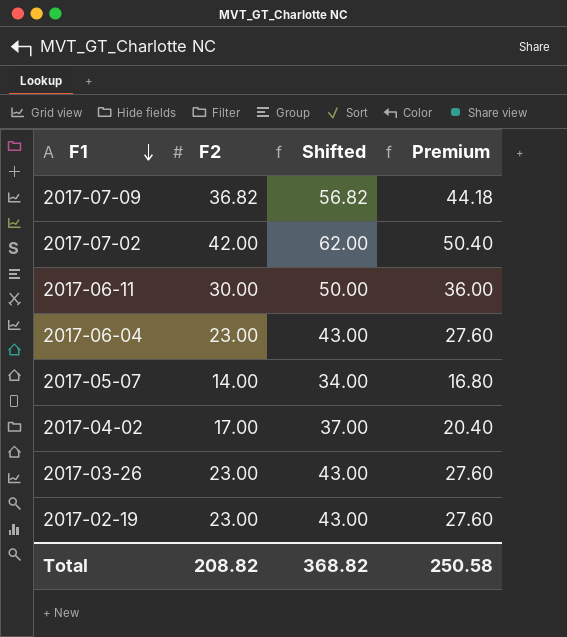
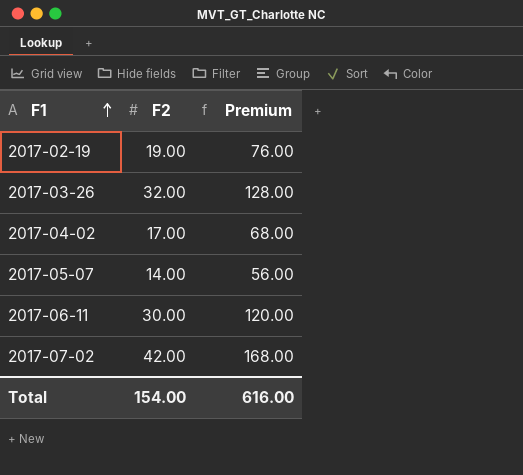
row order: F1 descending -> F1 ascending
column Shifted | formula: [F2] + 20 -> none
column Premium | formula: [F2] * 1.2 -> [F2] * 4
row 2017-07-09: 36.82 | 56.82 | 44.18 -> none
row 2017-06-04: 23.00 | 43.00 | 27.60 -> none
2017-02-19 | F2: 23.00 -> 19.00
2017-03-26 | F2: 23.00 -> 32.00
Total | F2: 208.82 -> 154.00
Total | Premium: 250.58 -> 616.00

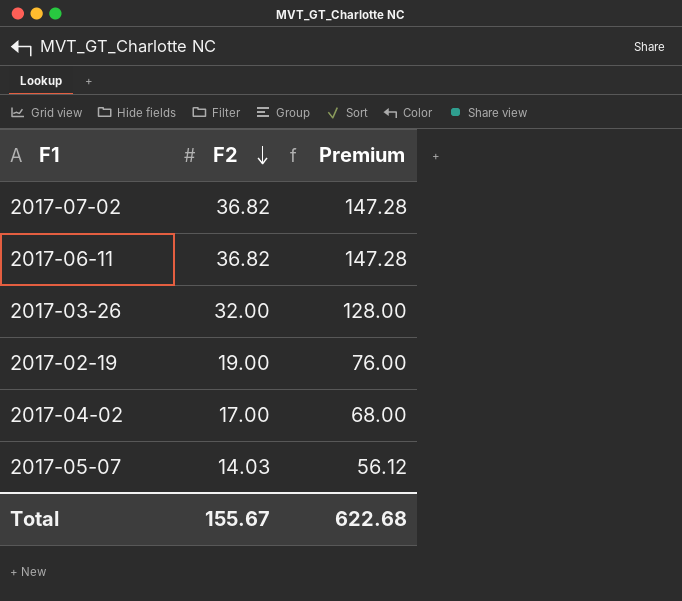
row order: F1 ascending -> F2 descending
2017-07-02 | F2: 42.00 -> 36.82
2017-07-02 | Premium: 168.00 -> 147.28
2017-06-11 | F2: 30.00 -> 36.82
2017-06-11 | Premium: 120.00 -> 147.28
2017-05-07 | F2: 14.00 -> 14.03
2017-05-07 | Premium: 56.00 -> 56.12
Total | F2: 154.00 -> 155.67
Total | Premium: 616.00 -> 622.68

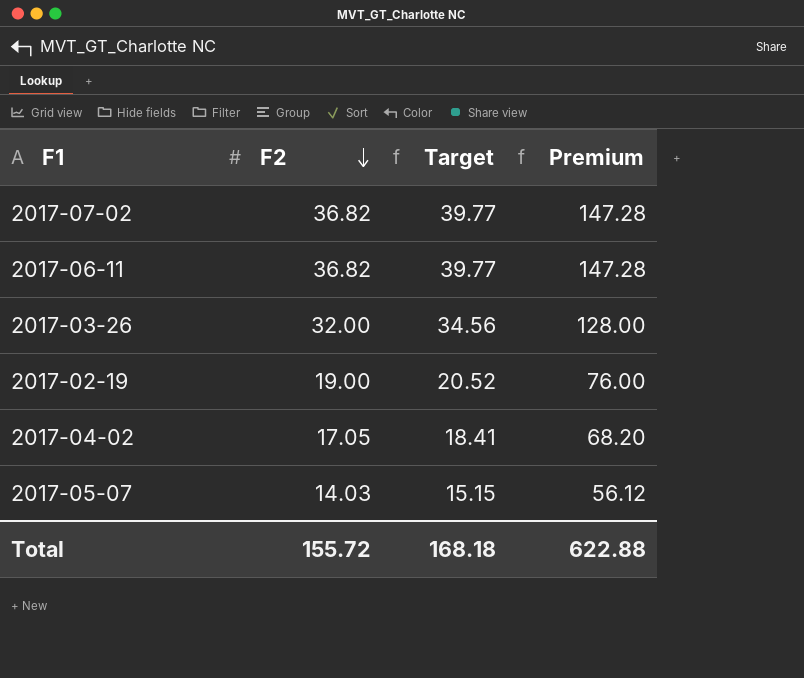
column Target | formula: none -> [F2] * 1.08
2017-04-02 | F2: 17.00 -> 17.05
2017-04-02 | Premium: 68.00 -> 68.20
Total | F2: 155.67 -> 155.72
Total | Premium: 622.68 -> 622.88

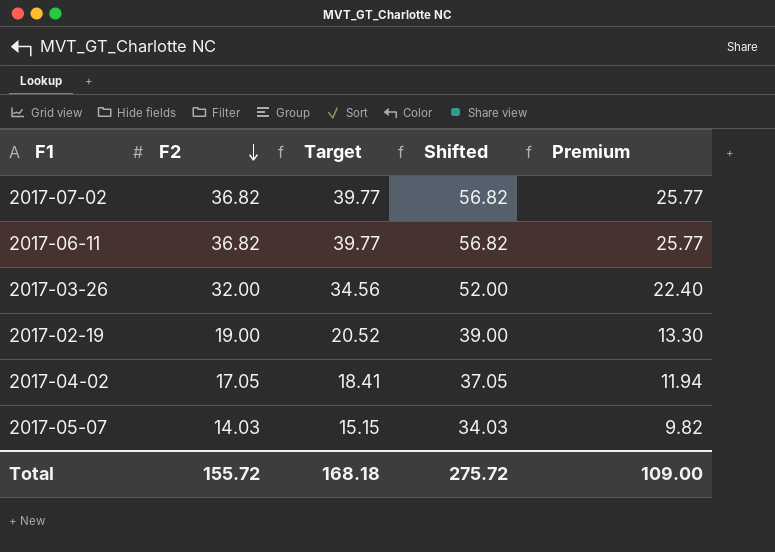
column Shifted | formula: none -> [F2] + 20
column Premium | formula: [F2] * 4 -> [F2] * 0.7
Total | Premium: 622.88 -> 109.00

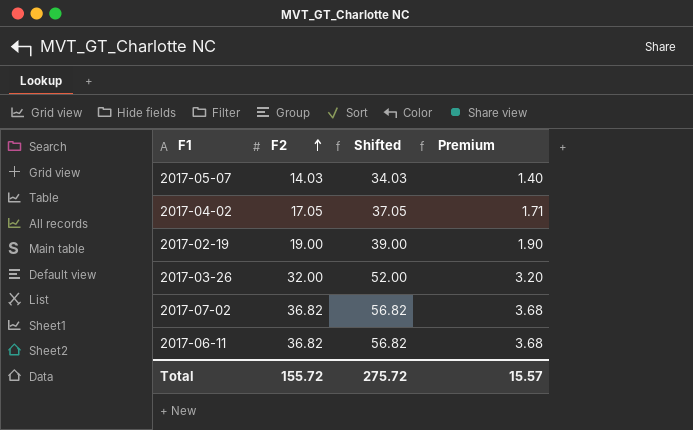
row order: F2 descending -> F2 ascending
column Target | formula: [F2] * 1.08 -> none
column Premium | formula: [F2] * 0.7 -> [F2] * 0.1
Total | Premium: 109.00 -> 15.57

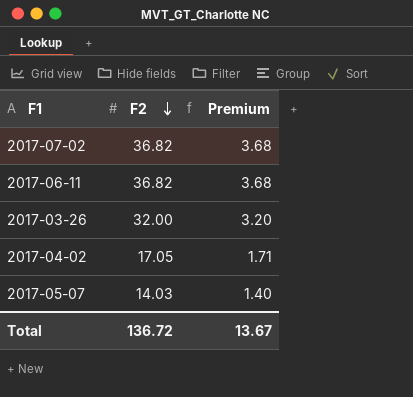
row order: F2 ascending -> F2 descending
column Shifted | formula: [F2] + 20 -> none
row 2017-02-19: 19.00 | 39.00 | 1.90 -> none
Total | F2: 155.72 -> 136.72
Total | Premium: 15.57 -> 13.67

